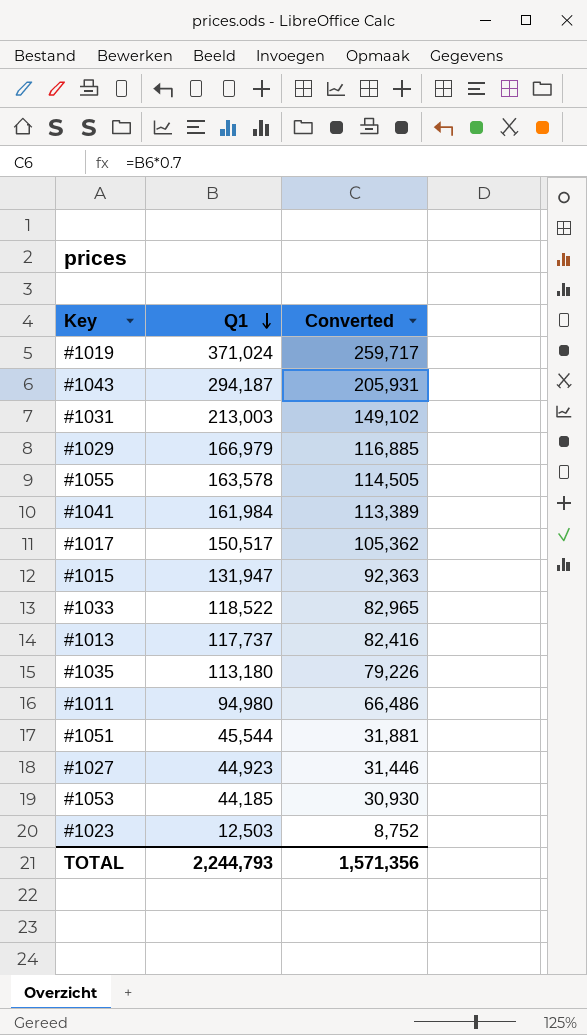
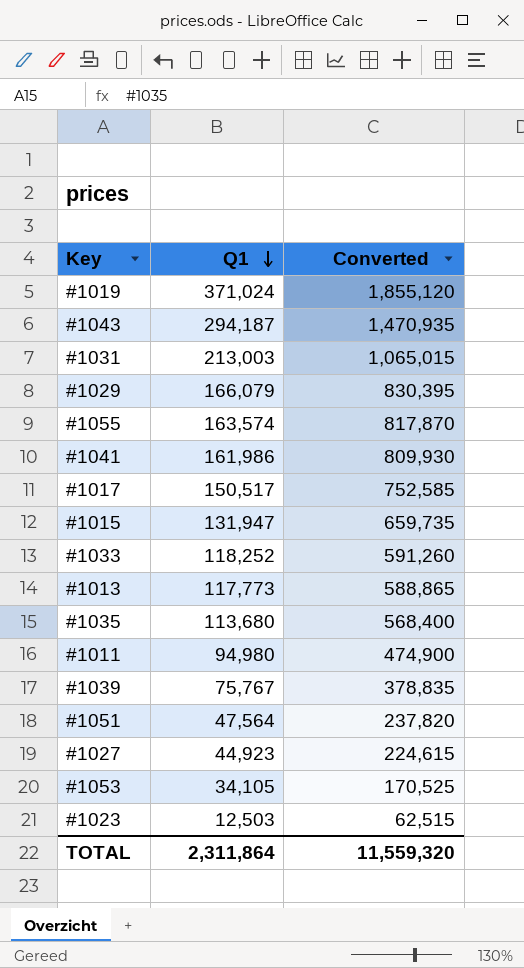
column Converted | formula: [Q1] * 0.7 -> [Q1] * 5
#1029 | Q1: 166,979 -> 166,079
#1055 | Q1: 163,578 -> 163,574
#1041 | Q1: 161,984 -> 161,986
#1033 | Q1: 118,522 -> 118,252
#1013 | Q1: 117,737 -> 117,773
#1035 | Q1: 113,180 -> 113,680
row #1039: none -> 75,767 | 378,835
#1051 | Q1: 45,544 -> 47,564
#1053 | Q1: 44,185 -> 34,105
TOTAL | Q1: 2,244,793 -> 2,311,864
TOTAL | Converted: 1,571,356 -> 11,559,320

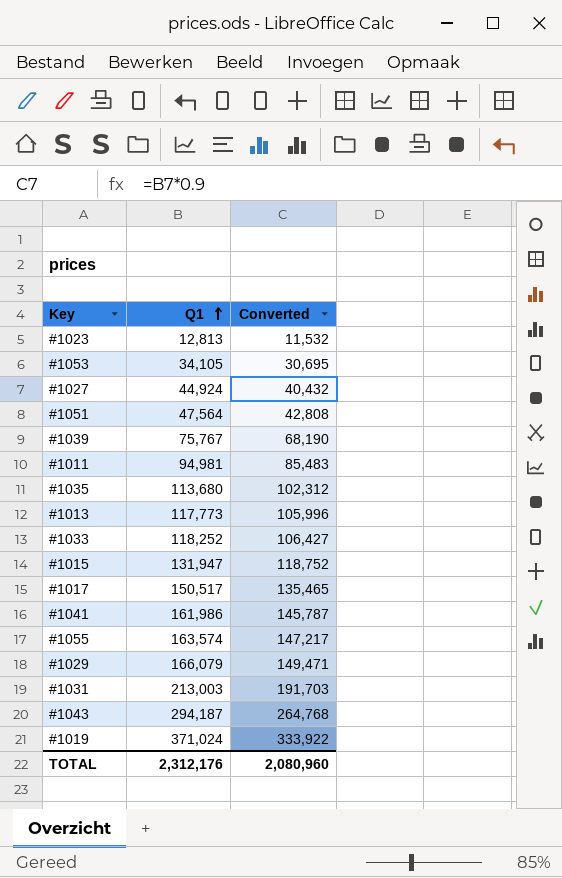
row order: Q1 descending -> Q1 ascending
column Converted | formula: [Q1] * 5 -> [Q1] * 0.9
#1023 | Q1: 12,503 -> 12,813
#1027 | Q1: 44,923 -> 44,924
#1011 | Q1: 94,980 -> 94,981
TOTAL | Q1: 2,311,864 -> 2,312,176
TOTAL | Converted: 11,559,320 -> 2,080,960

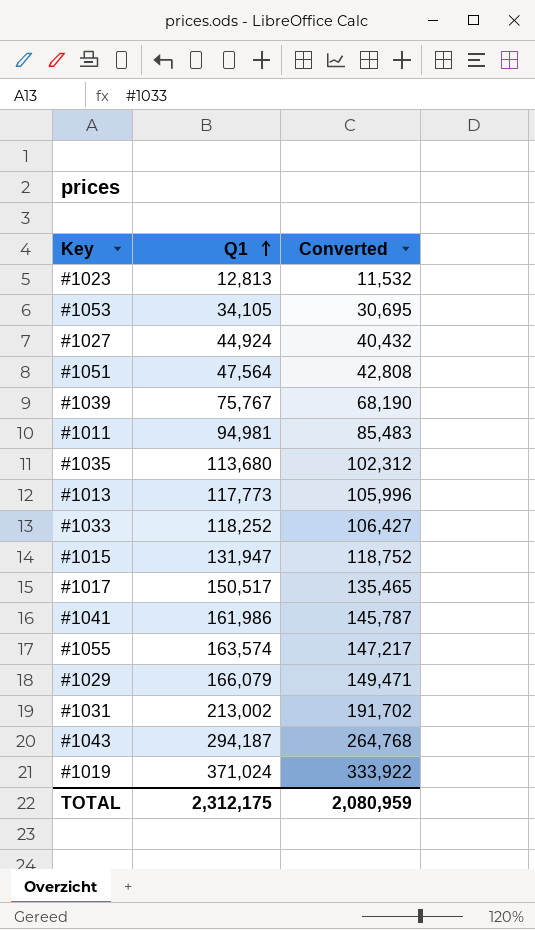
#1031 | Q1: 213,003 -> 213,002
#1031 | Converted: 191,703 -> 191,702
TOTAL | Q1: 2,312,176 -> 2,312,175
TOTAL | Converted: 2,080,960 -> 2,080,959

